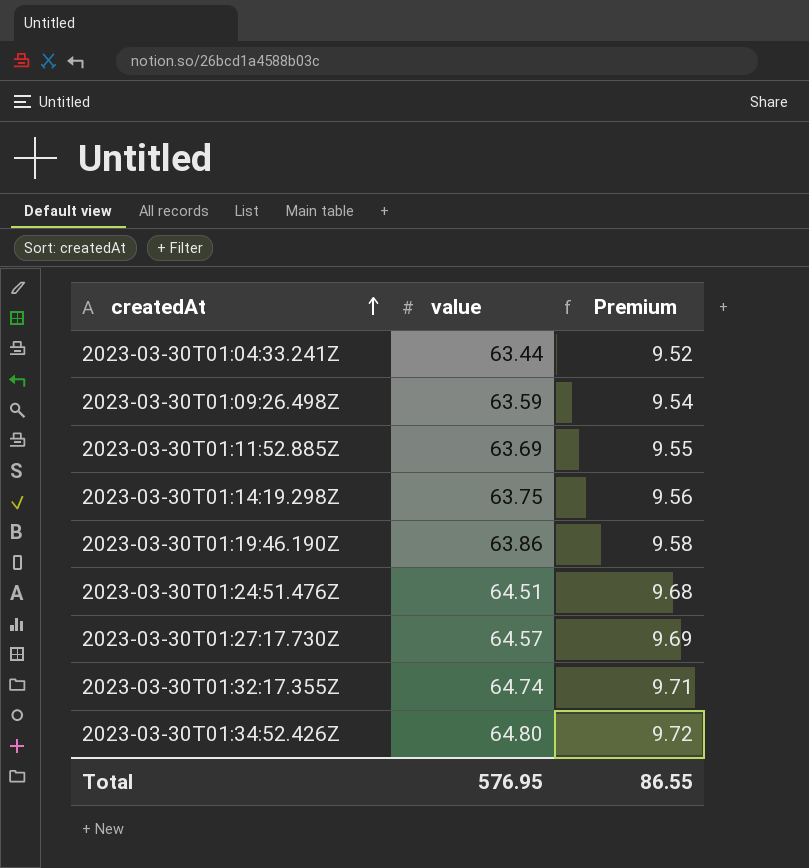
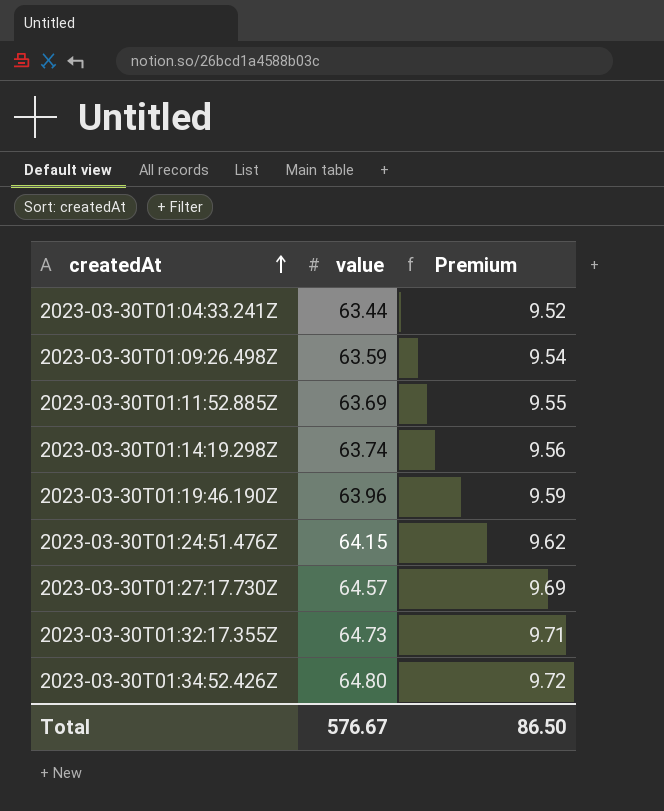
2023-03-30T01:14:19.298Z | value: 63.75 -> 63.74
2023-03-30T01:19:46.190Z | value: 63.86 -> 63.96
2023-03-30T01:19:46.190Z | Premium: 9.58 -> 9.59
2023-03-30T01:24:51.476Z | value: 64.51 -> 64.15
2023-03-30T01:24:51.476Z | Premium: 9.68 -> 9.62
2023-03-30T01:32:17.355Z | value: 64.74 -> 64.73
Total | value: 576.95 -> 576.67
Total | Premium: 86.55 -> 86.50

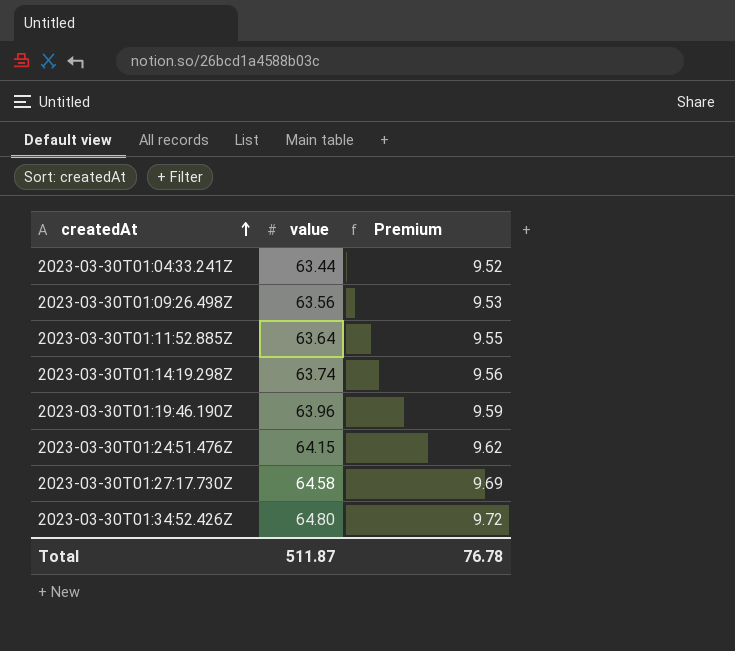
row 2023-03-30T01:32:17.355Z: 64.73 | 9.71 -> none
2023-03-30T01:09:26.498Z | value: 63.59 -> 63.56
2023-03-30T01:09:26.498Z | Premium: 9.54 -> 9.53
2023-03-30T01:11:52.885Z | value: 63.69 -> 63.64
2023-03-30T01:27:17.730Z | value: 64.57 -> 64.58
Total | value: 576.67 -> 511.87
Total | Premium: 86.50 -> 76.78

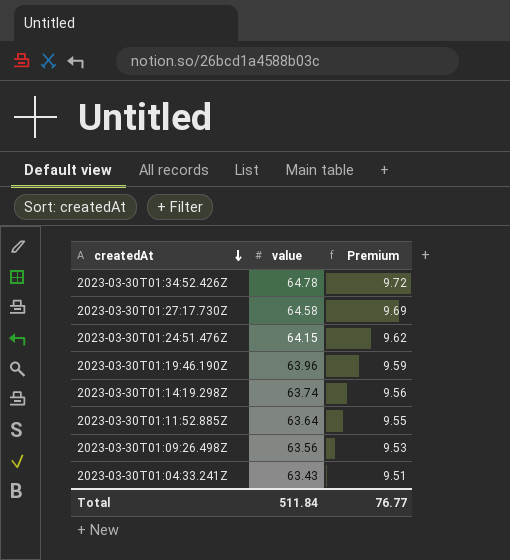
row order: createdAt ascending -> createdAt descending
2023-03-30T01:34:52.426Z | value: 64.80 -> 64.78
2023-03-30T01:04:33.241Z | value: 63.44 -> 63.43
2023-03-30T01:04:33.241Z | Premium: 9.52 -> 9.51
Total | value: 511.87 -> 511.84
Total | Premium: 76.78 -> 76.77

